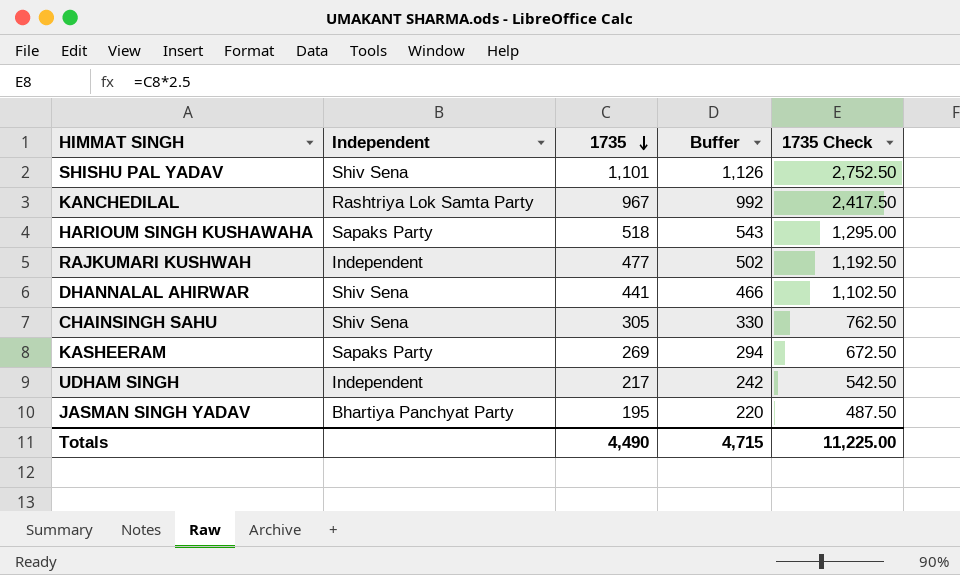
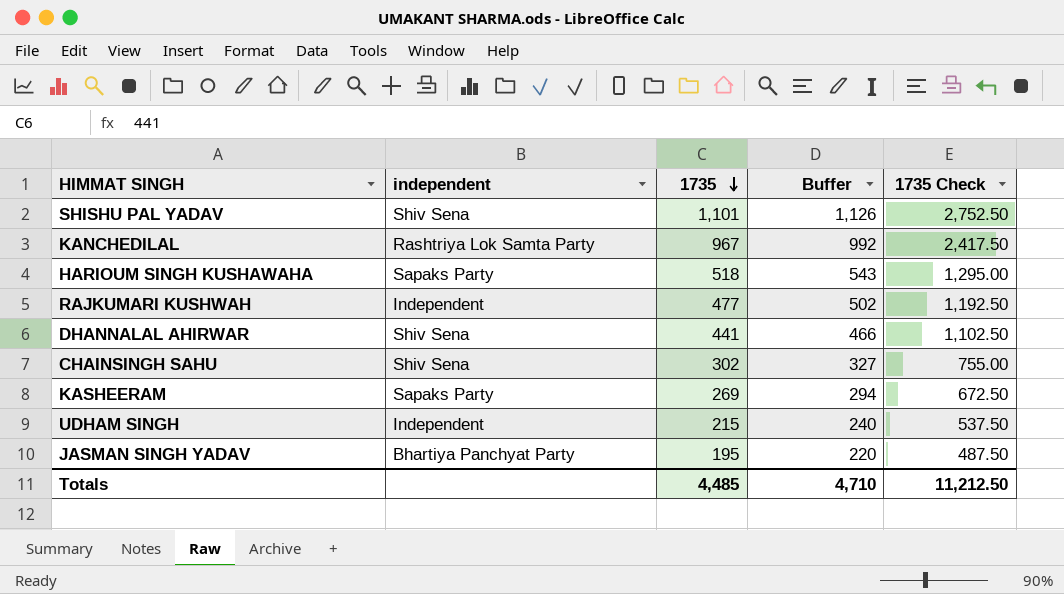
column name: Independent -> independent
CHAINSINGH SAHU | 1735: 305 -> 302
CHAINSINGH SAHU | Buffer: 330 -> 327
CHAINSINGH SAHU | 1735 Check: 762.50 -> 755.00
UDHAM SINGH | 1735: 217 -> 215
UDHAM SINGH | Buffer: 242 -> 240
UDHAM SINGH | 1735 Check: 542.50 -> 537.50
Totals | 1735: 4,490 -> 4,485
Totals | Buffer: 4,715 -> 4,710
Totals | 1735 Check: 11,225.00 -> 11,212.50

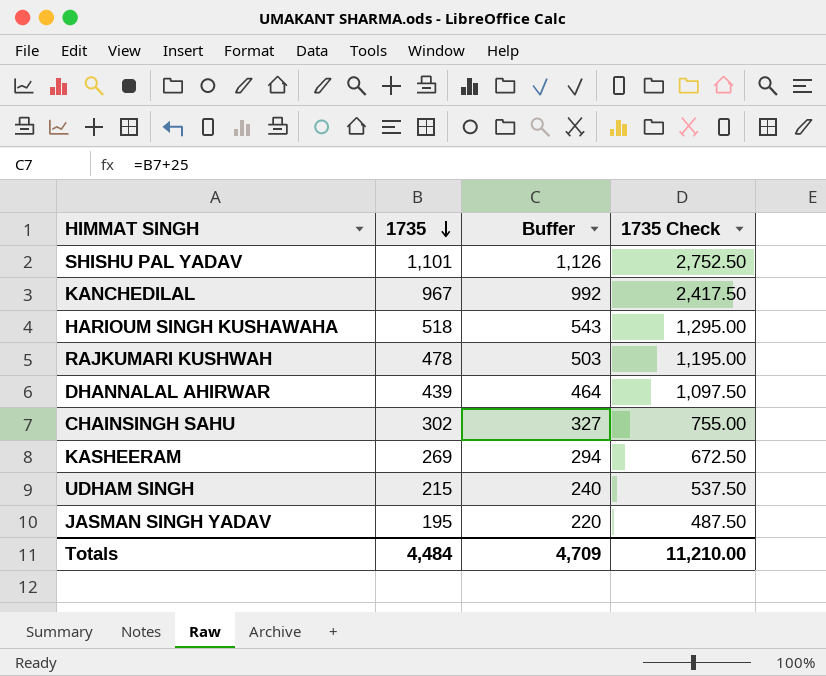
column independent | position: 2 -> none
RAJKUMARI KUSHWAH | 1735: 477 -> 478
RAJKUMARI KUSHWAH | Buffer: 502 -> 503
RAJKUMARI KUSHWAH | 1735 Check: 1,192.50 -> 1,195.00
DHANNALAL AHIRWAR | 1735: 441 -> 439
DHANNALAL AHIRWAR | Buffer: 466 -> 464
DHANNALAL AHIRWAR | 1735 Check: 1,102.50 -> 1,097.50
Totals | 1735: 4,485 -> 4,484
Totals | Buffer: 4,710 -> 4,709
Totals | 1735 Check: 11,212.50 -> 11,210.00

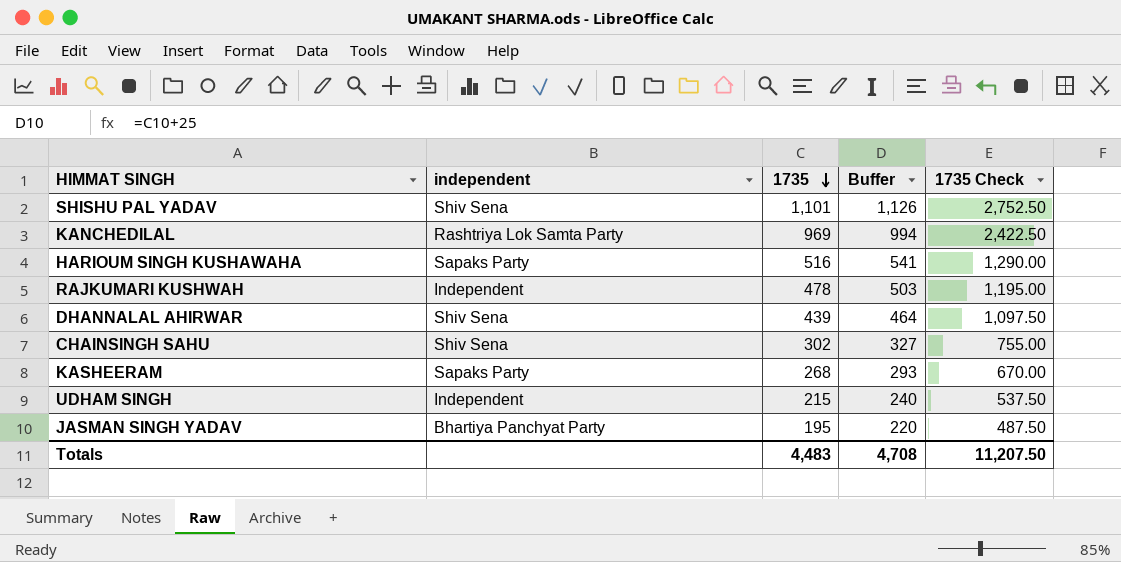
column independent | position: none -> 2
KANCHEDILAL | 1735: 967 -> 969
KANCHEDILAL | Buffer: 992 -> 994
KANCHEDILAL | 1735 Check: 2,417.50 -> 2,422.50
HARIOUM SINGH KUSHAWAHA | 1735: 518 -> 516
HARIOUM SINGH KUSHAWAHA | Buffer: 543 -> 541
HARIOUM SINGH KUSHAWAHA | 1735 Check: 1,295.00 -> 1,290.00
KASHEERAM | 1735: 269 -> 268
KASHEERAM | Buffer: 294 -> 293
KASHEERAM | 1735 Check: 672.50 -> 670.00
Totals | 1735: 4,484 -> 4,483
Totals | Buffer: 4,709 -> 4,708
Totals | 1735 Check: 11,210.00 -> 11,207.50

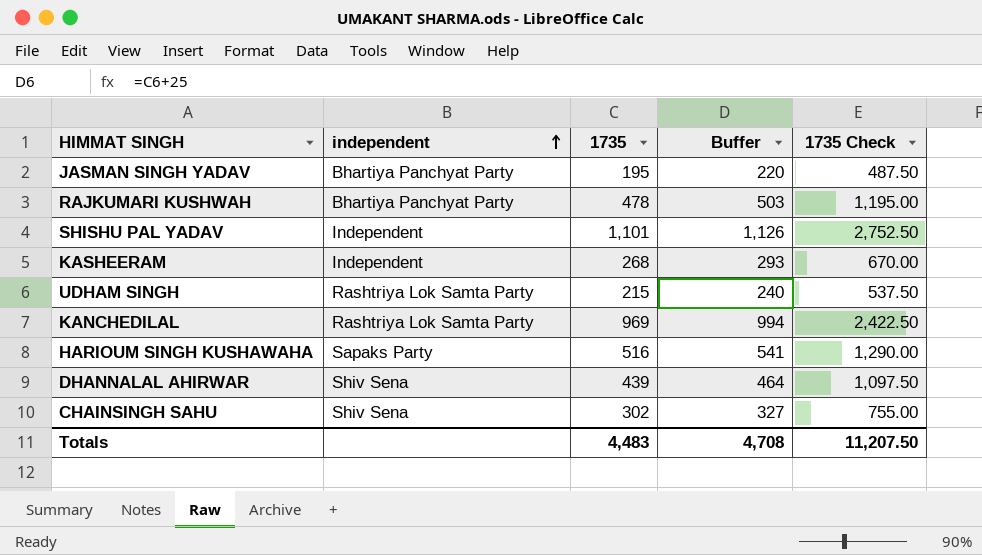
row order: 1735 descending -> independent ascending
RAJKUMARI KUSHWAH | independent: Independent -> Bhartiya Panchyat Party
SHISHU PAL YADAV | independent: Shiv Sena -> Independent
KASHEERAM | independent: Sapaks Party -> Independent
UDHAM SINGH | independent: Independent -> Rashtriya Lok Samta Party

